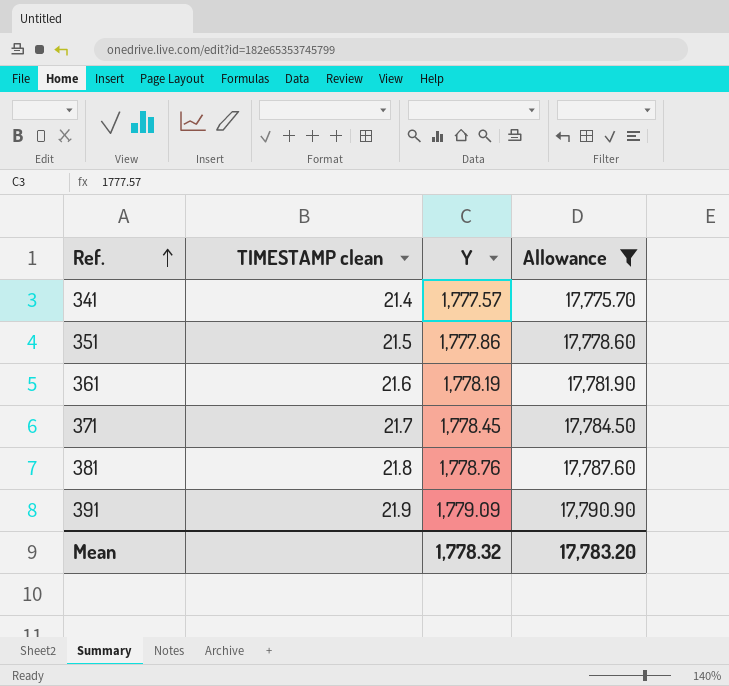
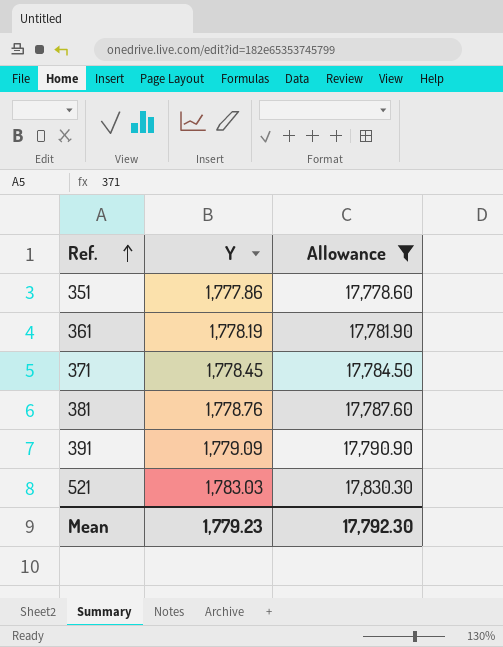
column TIMESTAMP clean | position: 2 -> none
row 341: 21.4 | 1,777.57 | 17,775.70 -> none
row 521: none -> 1,783.03 | 17,830.30
Mean | Y: 1,778.32 -> 1,779.23
Mean | Allowance: 17,783.20 -> 17,792.30

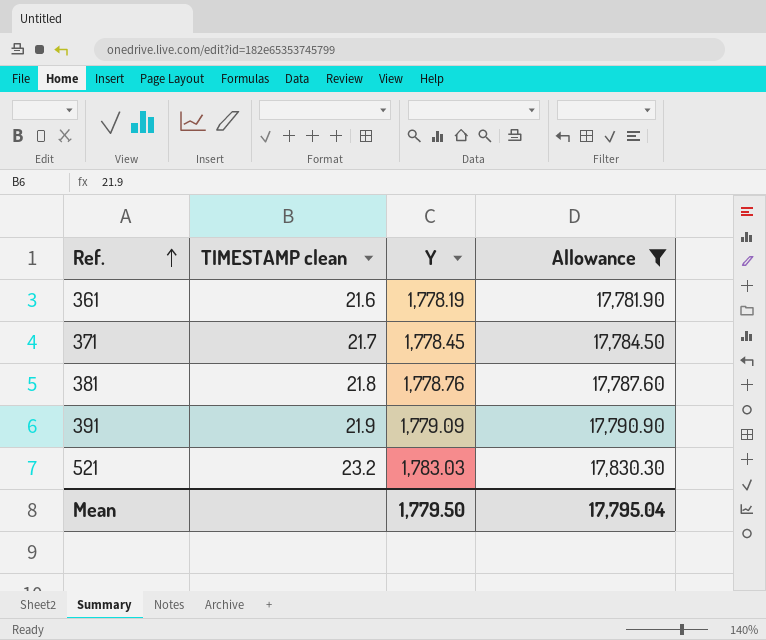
column TIMESTAMP clean | position: none -> 2
row 351: 1,777.86 | 17,778.60 -> none
Mean | Y: 1,779.23 -> 1,779.50
Mean | Allowance: 17,792.30 -> 17,795.04

